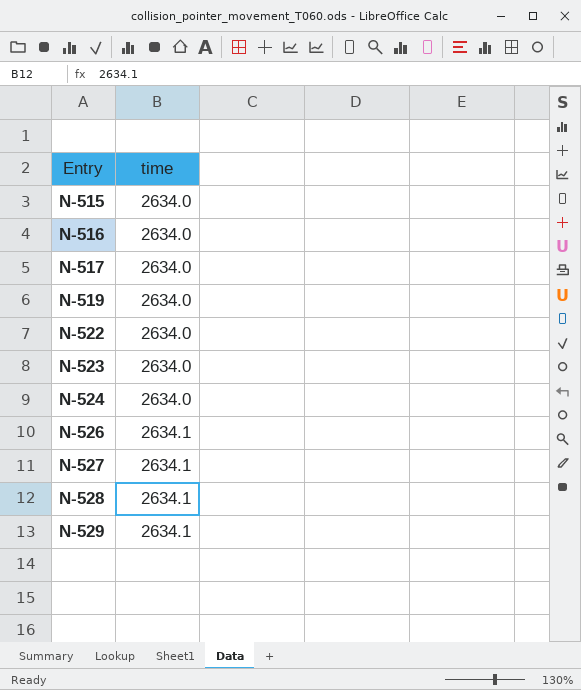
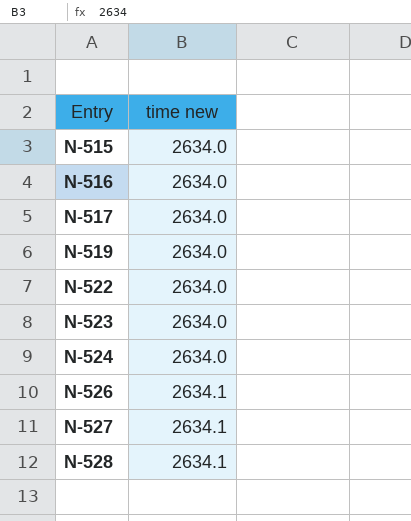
column name: time -> time new
row N-529: 2634.1 -> none

